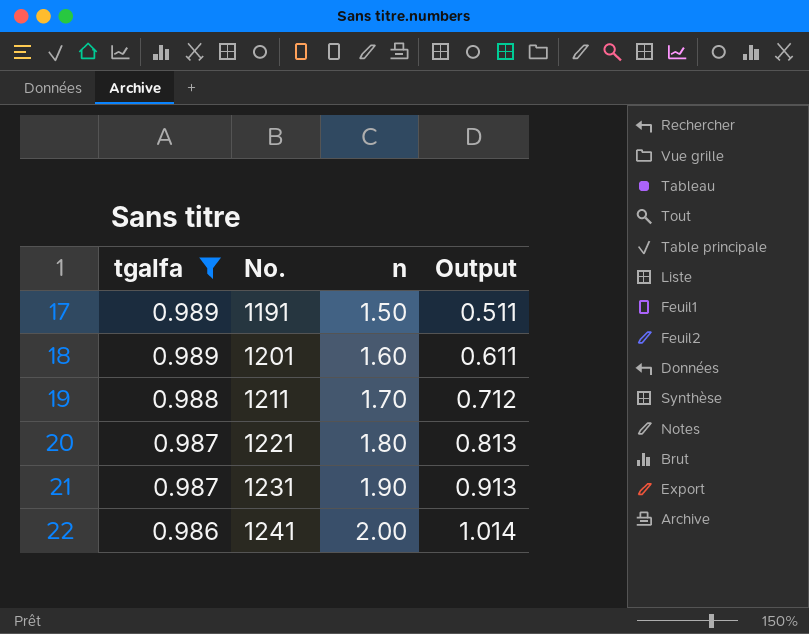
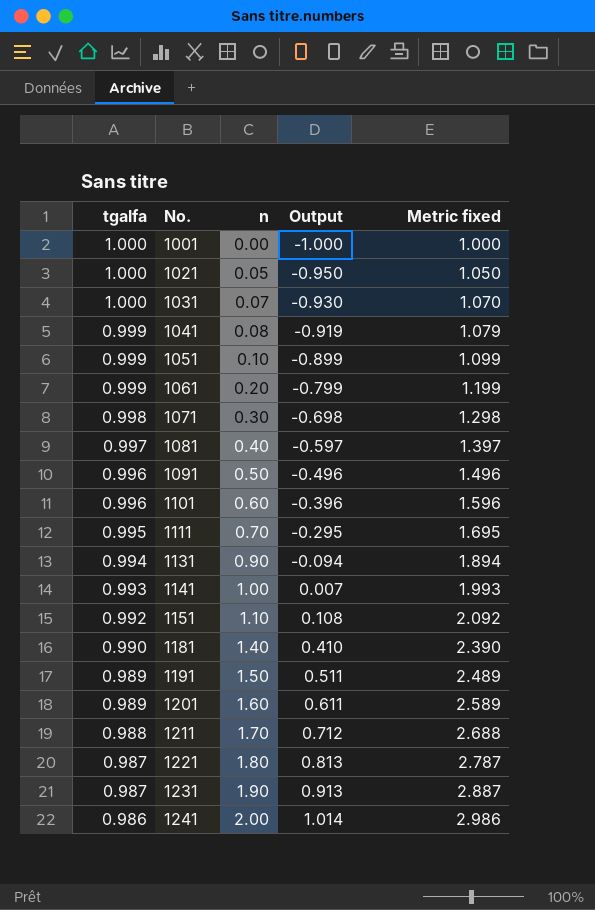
filter: tgalfa <= 0.989 -> none
column Metric fixed | formula: none -> [tgalfa] + [n]

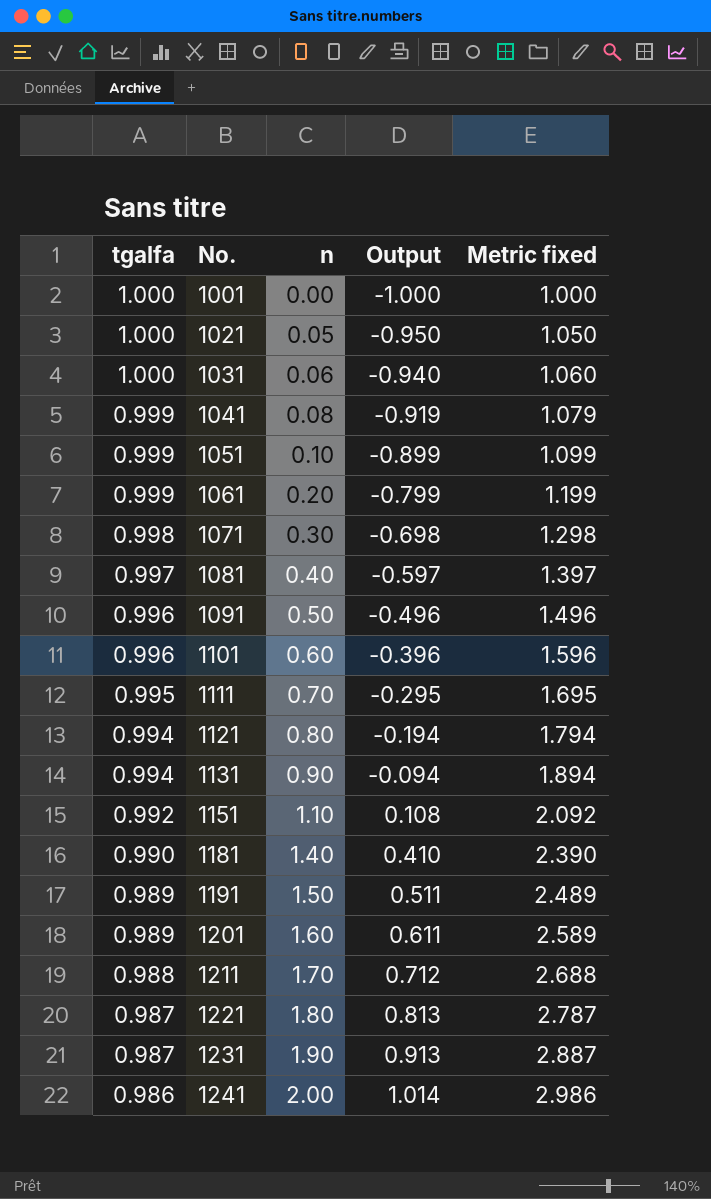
row 1141: 0.993 | 1.00 | 0.007 | 1.993 -> none
1031 | n: 0.07 -> 0.06
1031 | Output: -0.930 -> -0.940
1031 | Metric fixed: 1.070 -> 1.060
row 1121: none -> 0.994 | 0.80 | -0.194 | 1.794

